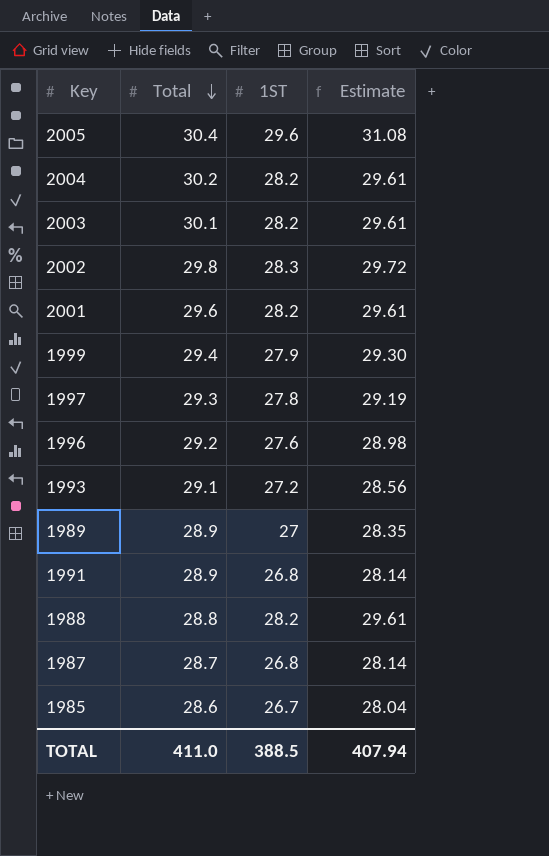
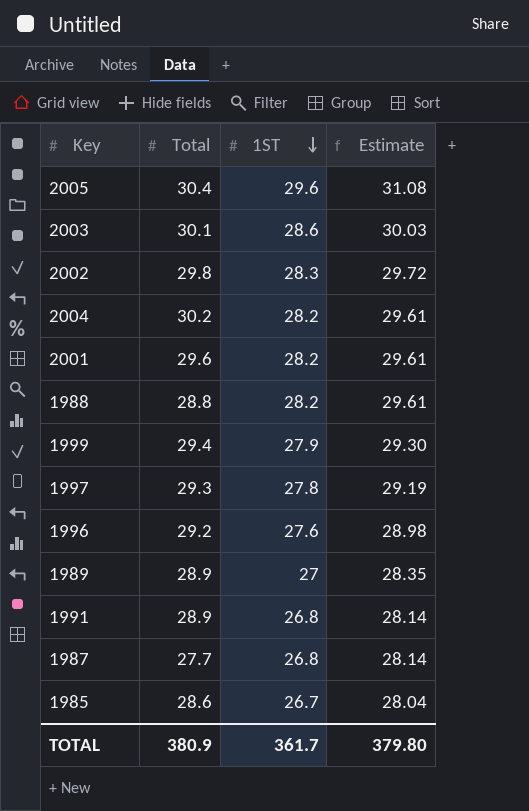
row order: Total descending -> 1ST descending
row 1993: 29.1 | 27.2 | 28.56 -> none
2003 | 1ST: 28.2 -> 28.6
2003 | Estimate: 29.61 -> 30.03
1987 | Total: 28.7 -> 27.7
TOTAL | Total: 411.0 -> 380.9
TOTAL | 1ST: 388.5 -> 361.7
TOTAL | Estimate: 407.94 -> 379.80

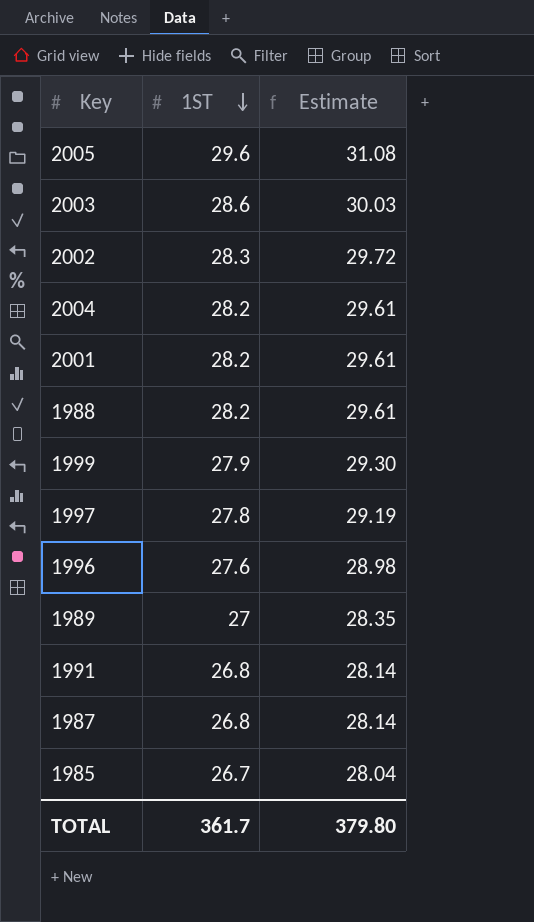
column Total | position: 2 -> none

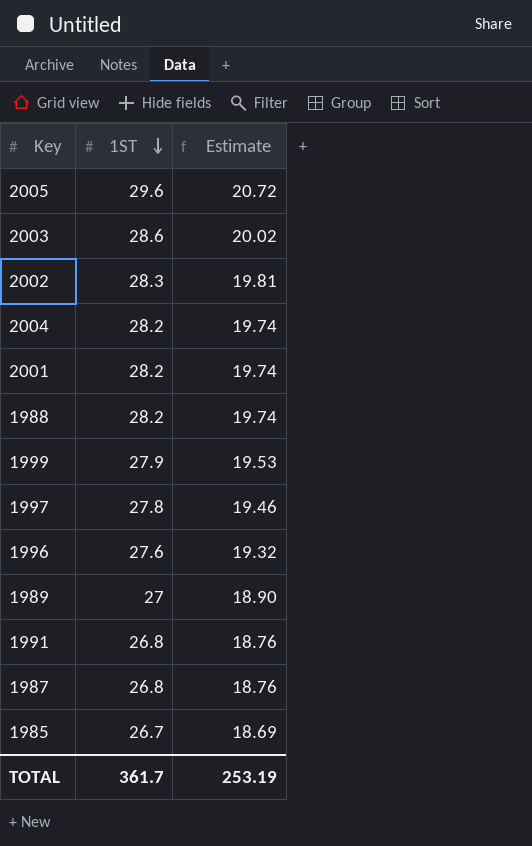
column Estimate | formula: [1ST] * 1.05 -> [1ST] * 0.7
TOTAL | Estimate: 379.80 -> 253.19

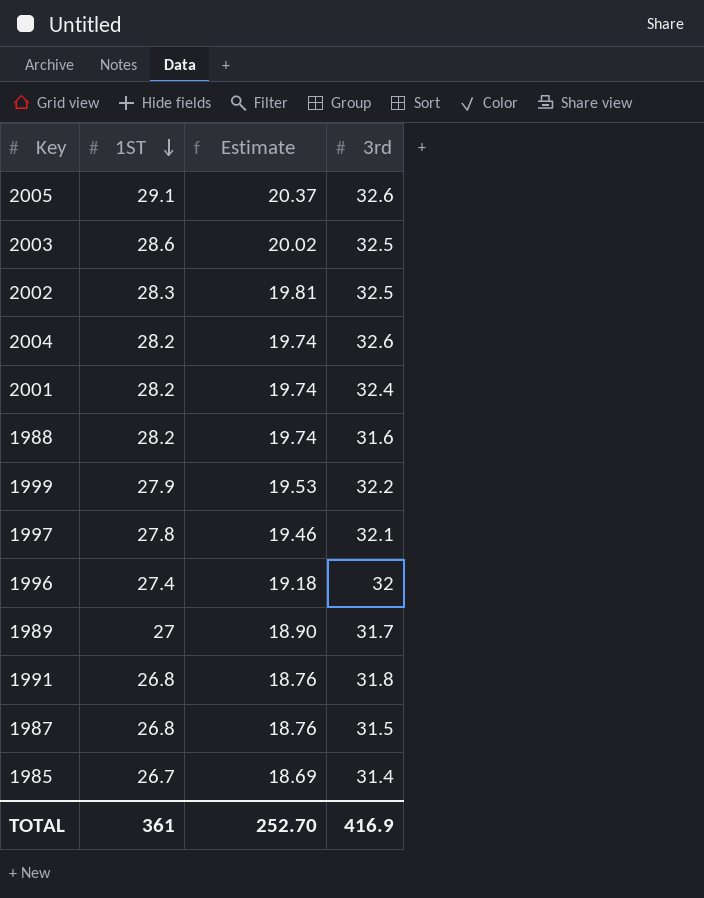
column 3rd | position: none -> 4
2005 | 1ST: 29.6 -> 29.1
2005 | Estimate: 20.72 -> 20.37
1996 | 1ST: 27.6 -> 27.4
1996 | Estimate: 19.32 -> 19.18
TOTAL | 1ST: 361.7 -> 361
TOTAL | Estimate: 253.19 -> 252.70

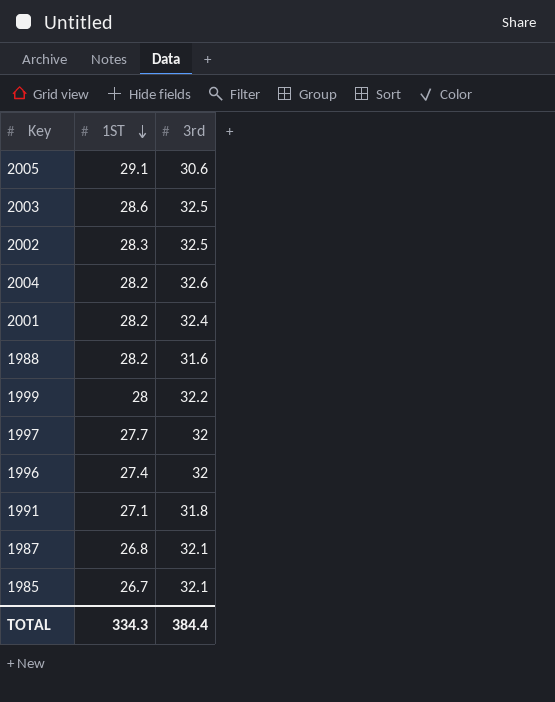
column Estimate | formula: [1ST] * 0.7 -> none
row 1989: 27 | 18.90 | 31.7 -> none
2005 | 3rd: 32.6 -> 30.6
1999 | 1ST: 27.9 -> 28
1997 | 1ST: 27.8 -> 27.7
1997 | 3rd: 32.1 -> 32
1991 | 1ST: 26.8 -> 27.1
1987 | 3rd: 31.5 -> 32.1
1985 | 3rd: 31.4 -> 32.1
TOTAL | 1ST: 361 -> 334.3
TOTAL | 3rd: 416.9 -> 384.4

